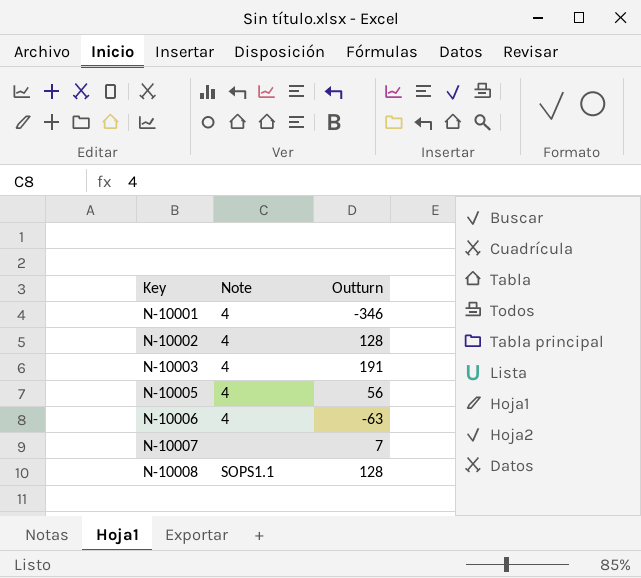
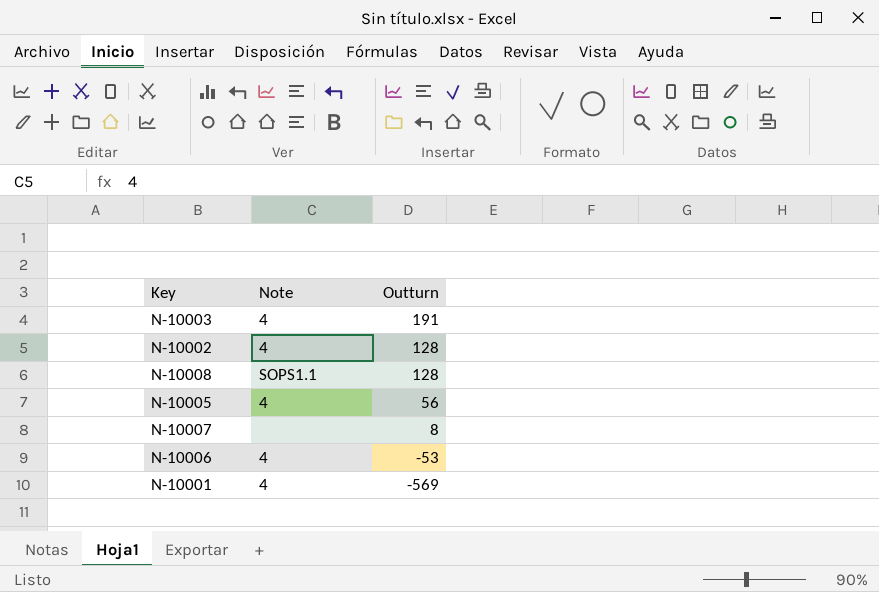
row order: Key ascending -> Outturn descending
N-10007 | Outturn: 7 -> 8
N-10006 | Outturn: -63 -> -53
N-10001 | Outturn: -346 -> -569

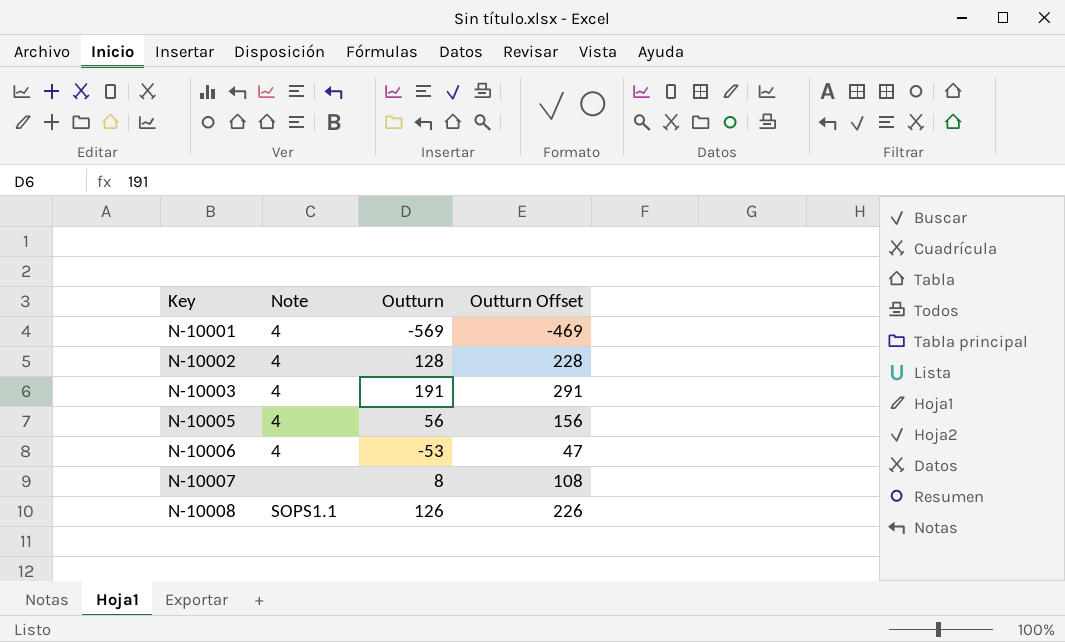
row order: Outturn descending -> Key ascending
column Outturn Offset | formula: none -> [Outturn] + 100
N-10008 | Outturn: 128 -> 126

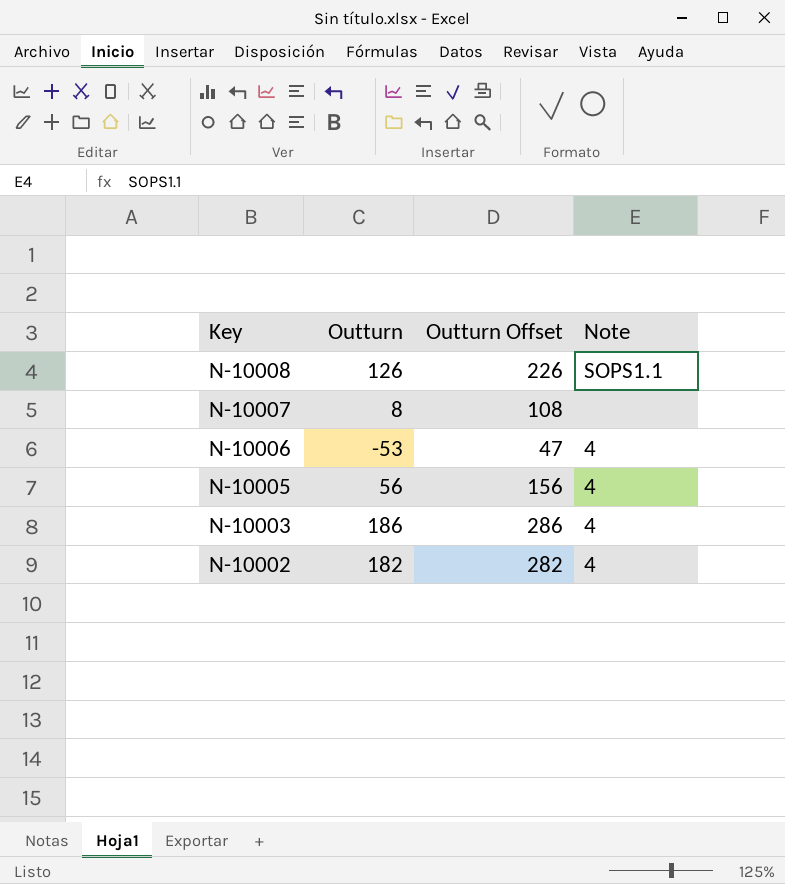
row order: Key ascending -> Key descending
column Note | position: 2 -> 4
row N-10001: 4 | -569 | -469 -> none
N-10003 | Outturn: 191 -> 186
N-10003 | Outturn Offset: 291 -> 286
N-10002 | Outturn: 128 -> 182
N-10002 | Outturn Offset: 228 -> 282

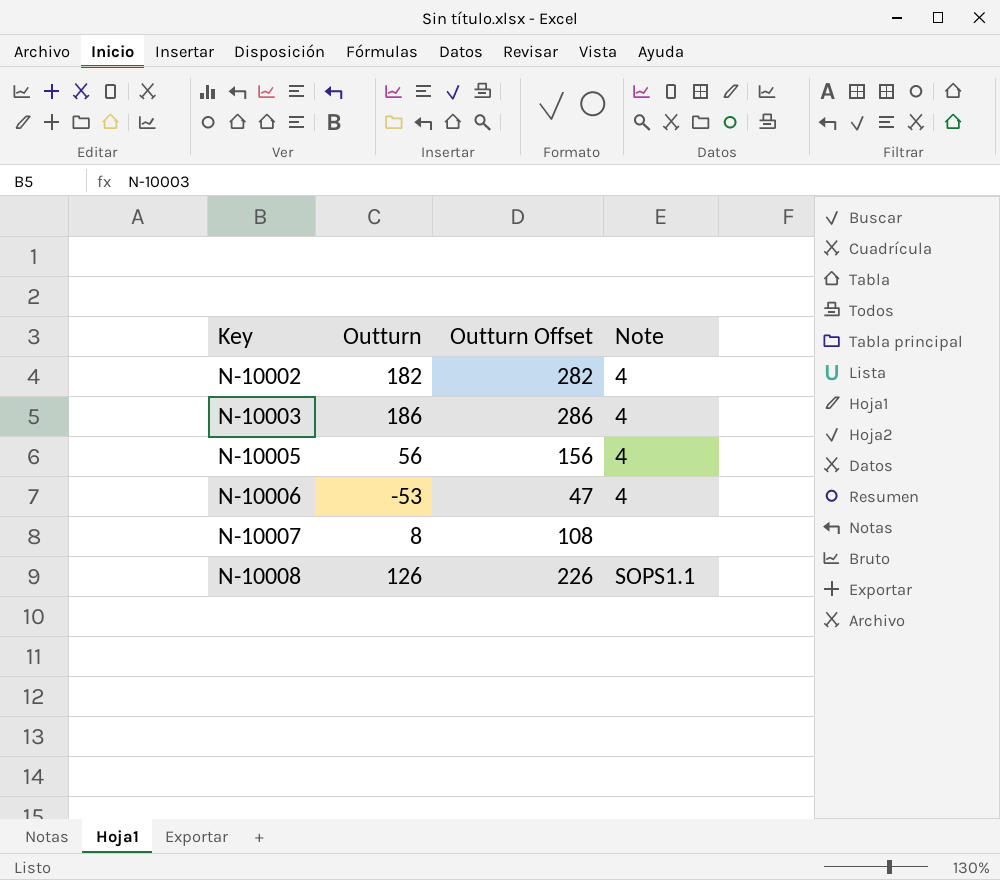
row order: Key descending -> Key ascending

